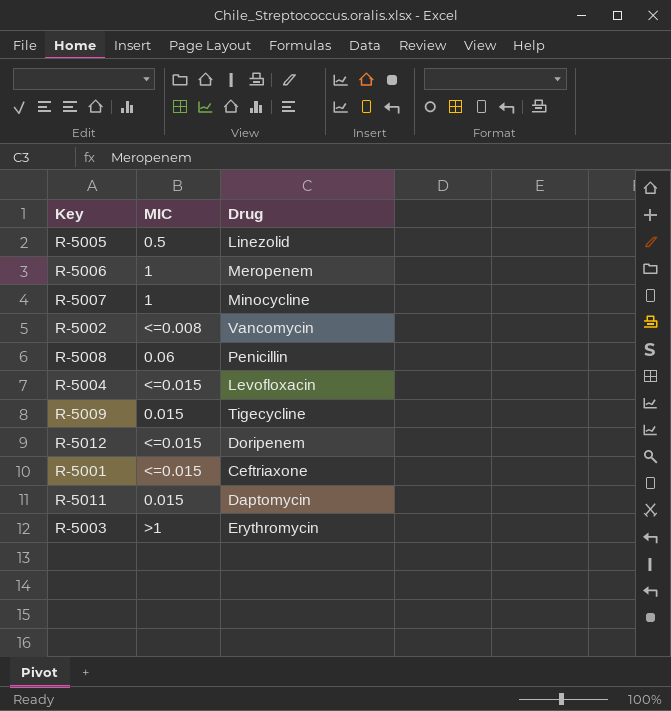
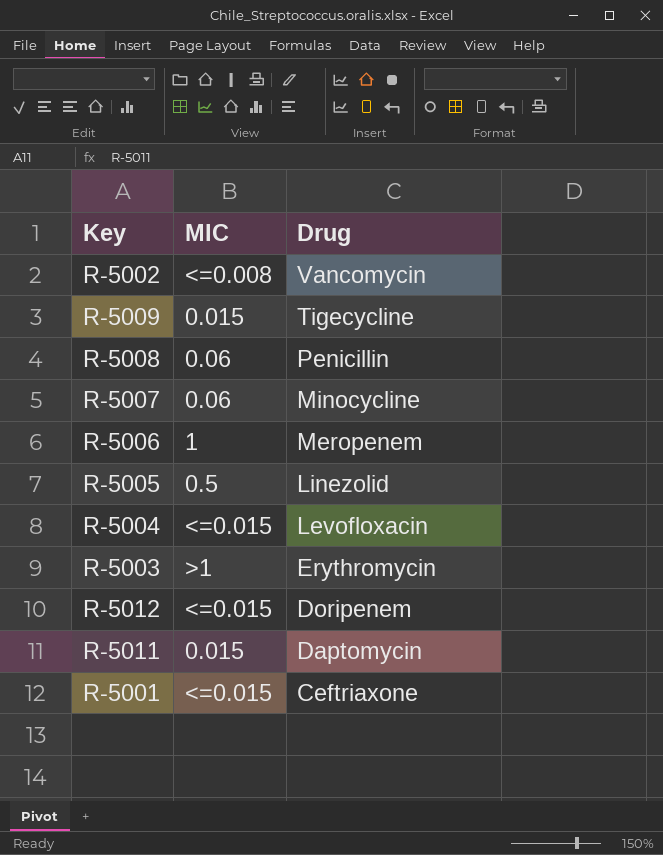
row order: none -> Drug descending
R-5007 | MIC: 1 -> 0.06

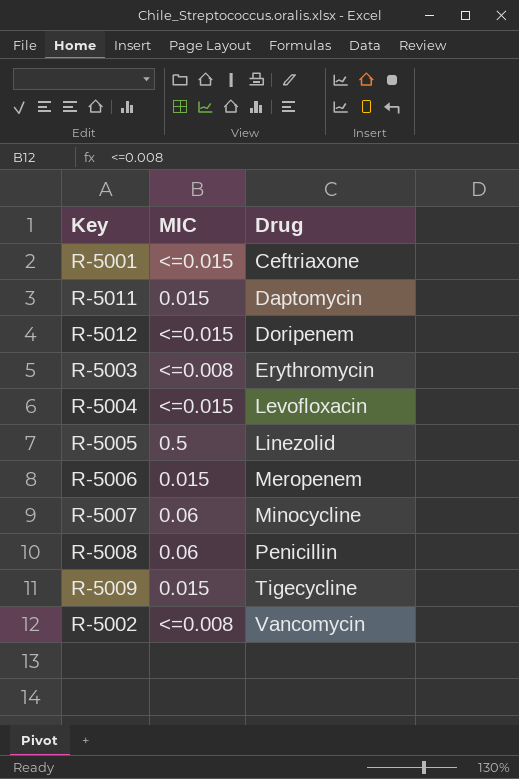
row order: Drug descending -> Drug ascending
R-5003 | MIC: >1 -> <=0.008
R-5006 | MIC: 1 -> 0.015

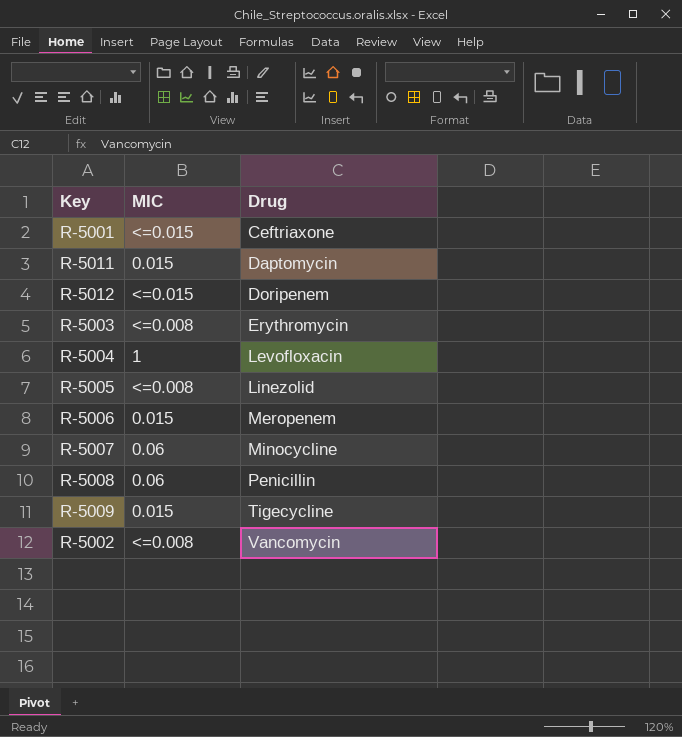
R-5004 | MIC: <=0.015 -> 1
R-5005 | MIC: 0.5 -> <=0.008

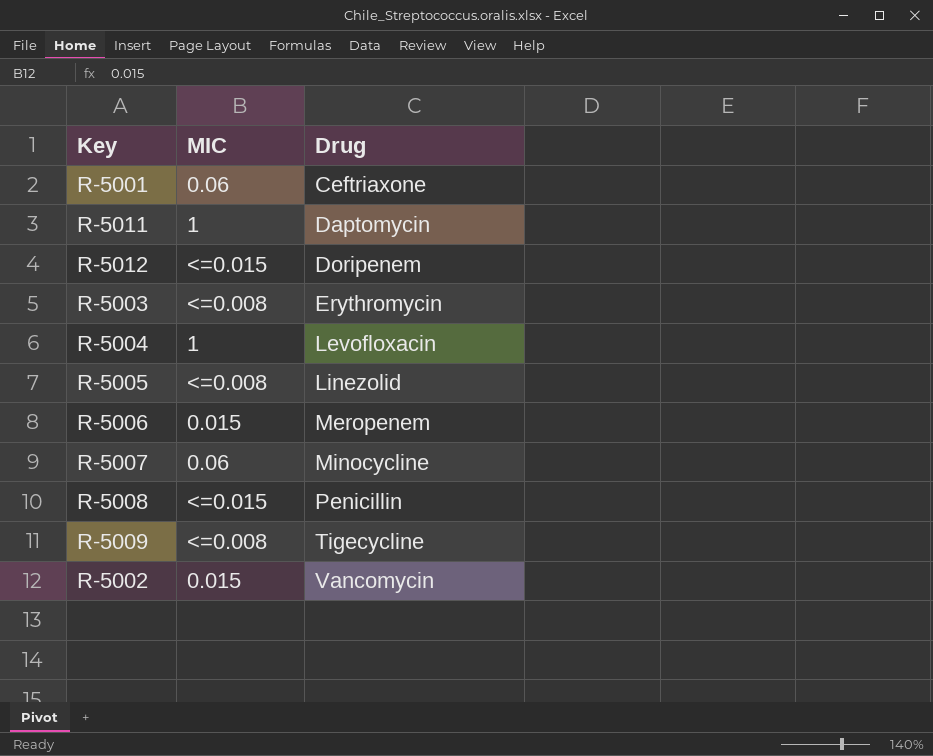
R-5001 | MIC: <=0.015 -> 0.06
R-5011 | MIC: 0.015 -> 1
R-5008 | MIC: 0.06 -> <=0.015
R-5009 | MIC: 0.015 -> <=0.008
R-5002 | MIC: <=0.008 -> 0.015

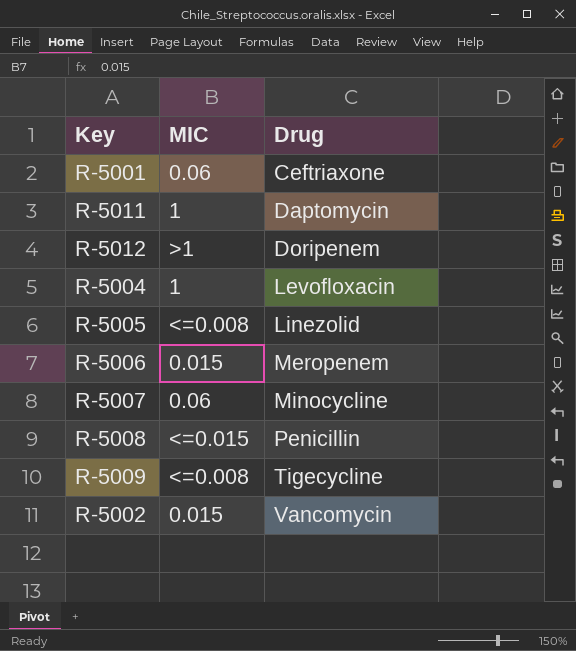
row R-5003: <=0.008 | Erythromycin -> none
R-5012 | MIC: <=0.015 -> >1

